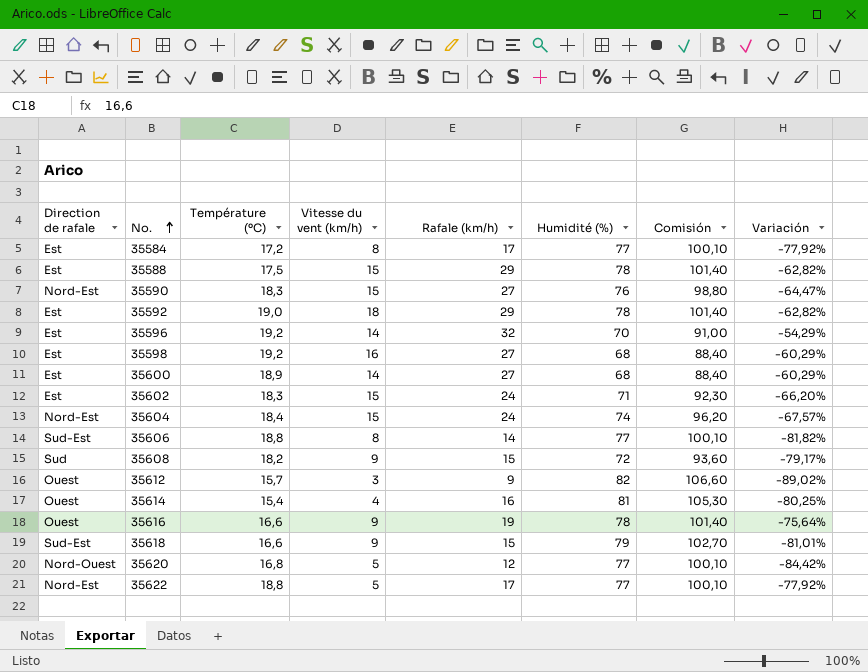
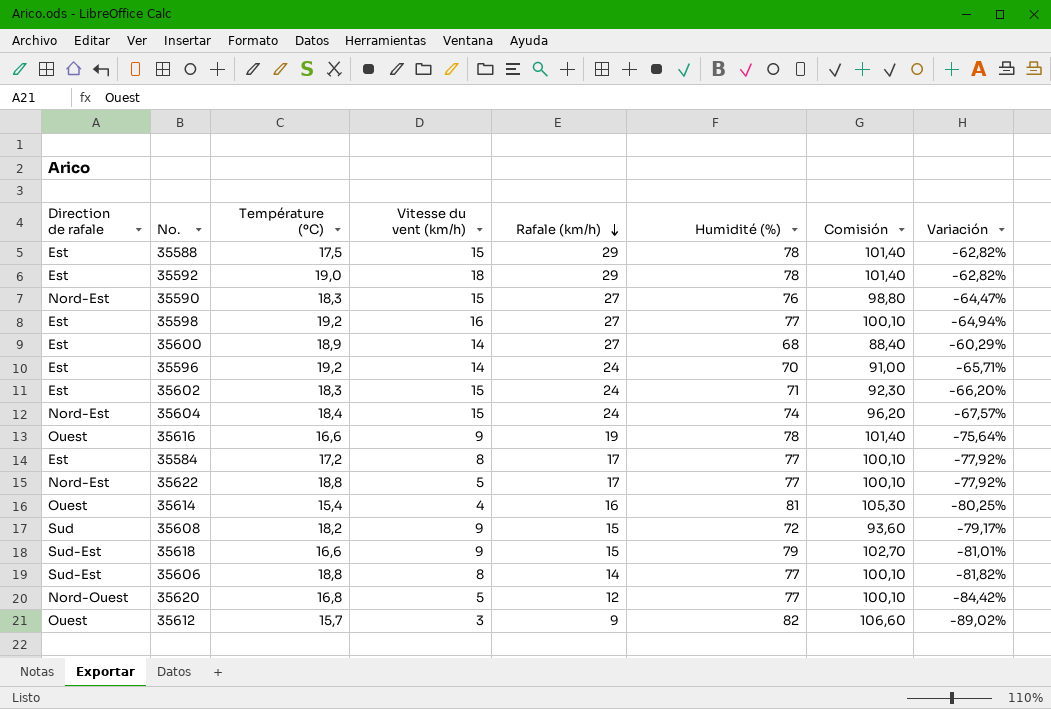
row order: No. ascending -> Rafale (km/h) descending
35598 | Humidité (%): 68 -> 77
35598 | Comisión: 88,40 -> 100,10
35598 | Variación: -60,29% -> -64,94%
35596 | Rafale (km/h): 32 -> 24
35596 | Variación: -54,29% -> -65,71%

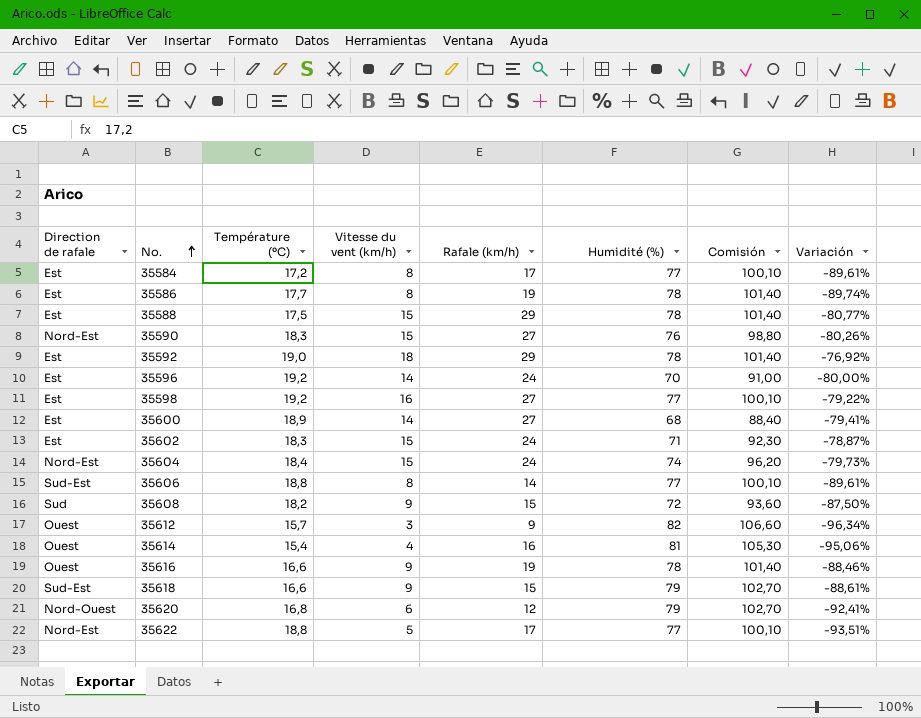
row order: Rafale (km/h) descending -> No. ascending
column Variación | formula: ([Rafale (km/h)] - [Humidité (%)]) / [Humidité (%)] -> ([Vitesse du vent (km/h)] - [Humidité (%)]) / [Humidité (%)]
row 35586: none -> Est | 17,7 | 8 | 19 | 78 | 101,40 | -89,74%
35620 | Vitesse du vent (km/h): 5 -> 6
35620 | Humidité (%): 77 -> 79
35620 | Comisión: 100,10 -> 102,70

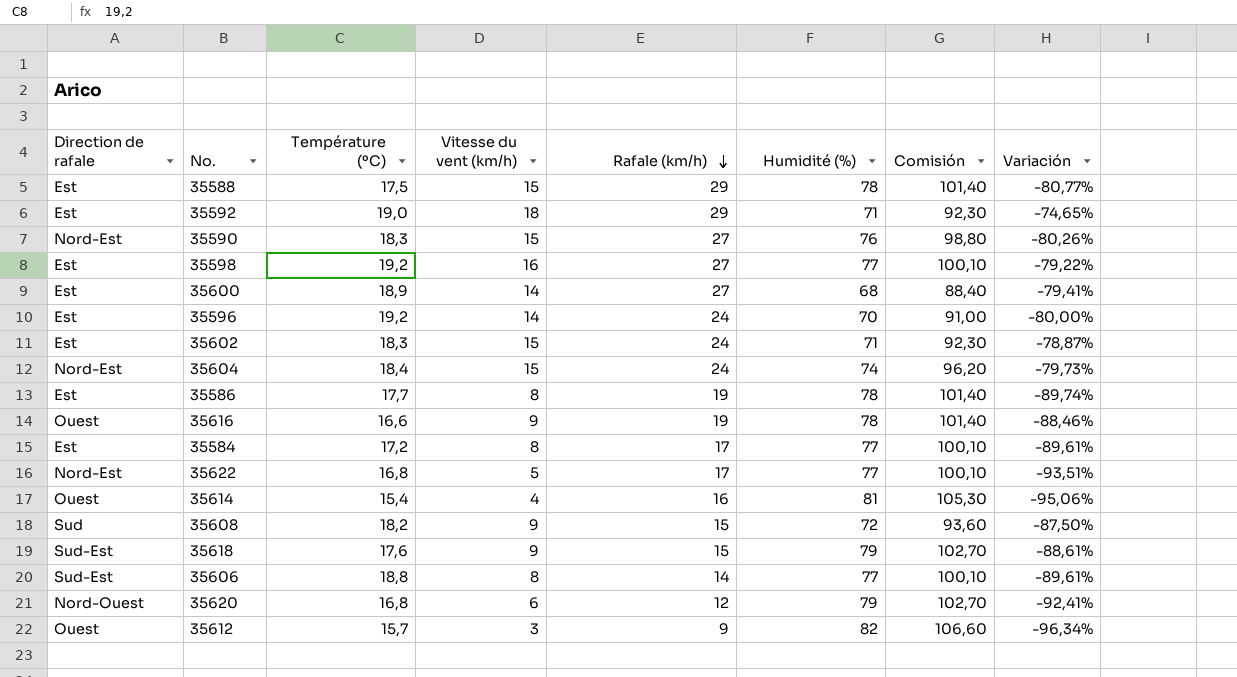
row order: No. ascending -> Rafale (km/h) descending
35592 | Humidité (%): 78 -> 71
35592 | Comisión: 101,40 -> 92,30
35592 | Variación: -76,92% -> -74,65%
35622 | Température (ºC): 18,8 -> 16,8
35618 | Température (ºC): 16,6 -> 17,6

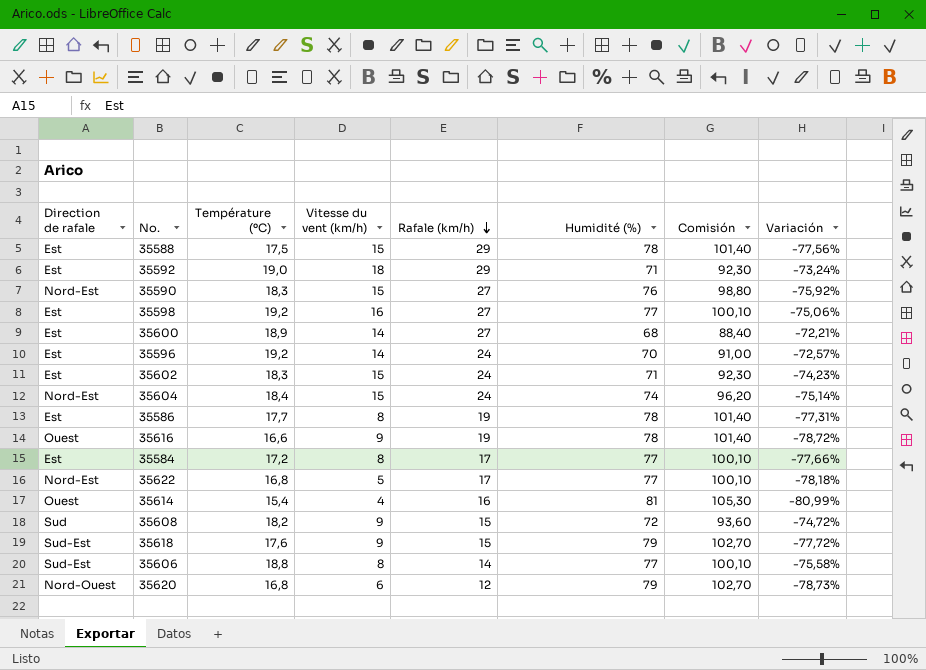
column Variación | formula: ([Vitesse du vent (km/h)] - [Humidité (%)]) / [Humidité (%)] -> ([Température (ºC)] - [Humidité (%)]) / [Humidité (%)]
row 35612: Ouest | 15,7 | 3 | 9 | 82 | 106,60 | -96,34% -> none

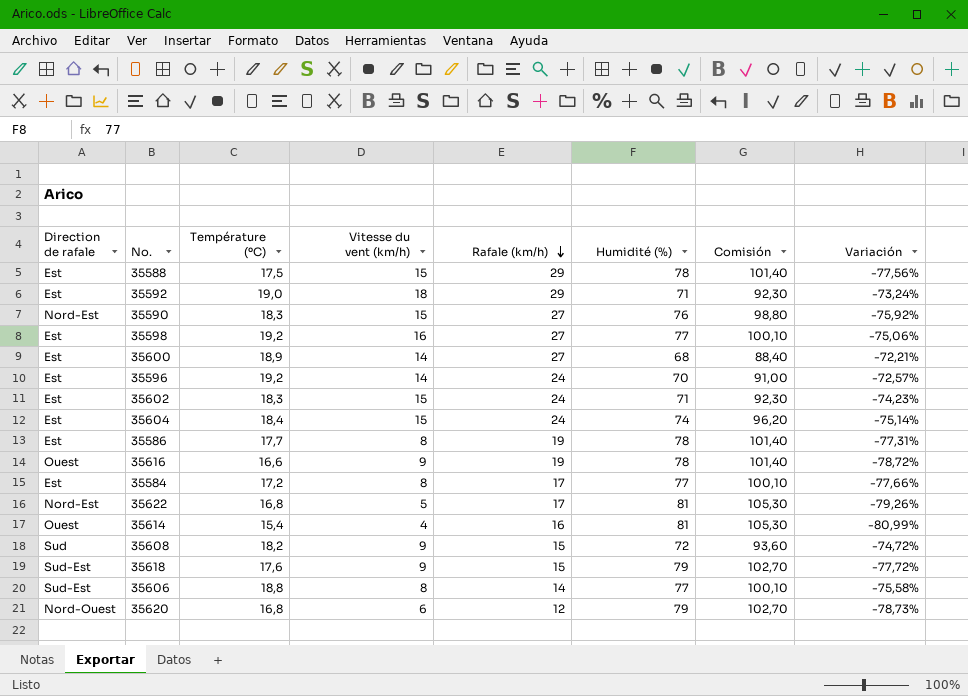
35604 | Direction de rafale: Nord-Est -> Est
35622 | Humidité (%): 77 -> 81
35622 | Comisión: 100,10 -> 105,30
35622 | Variación: -78,18% -> -79,26%

